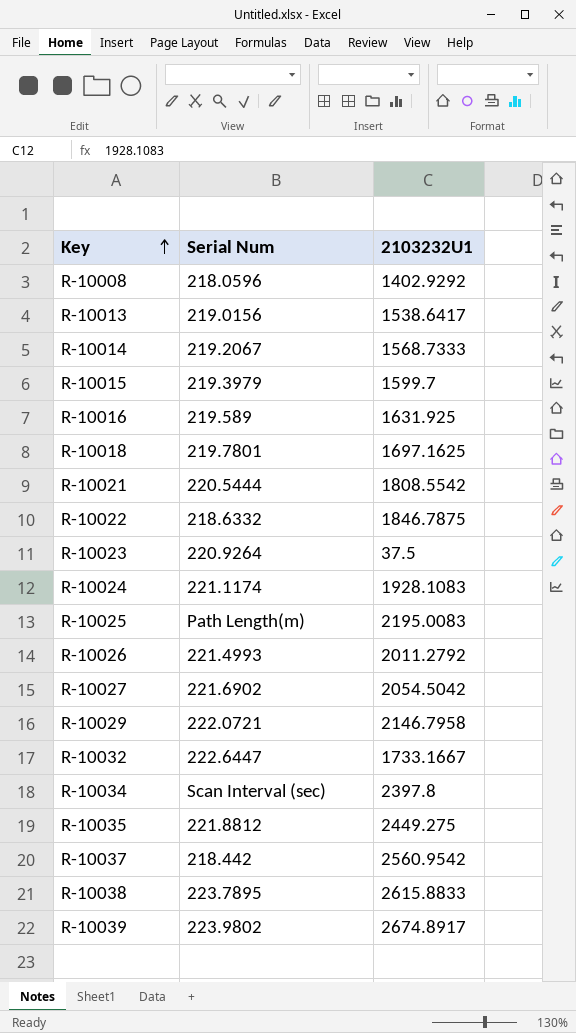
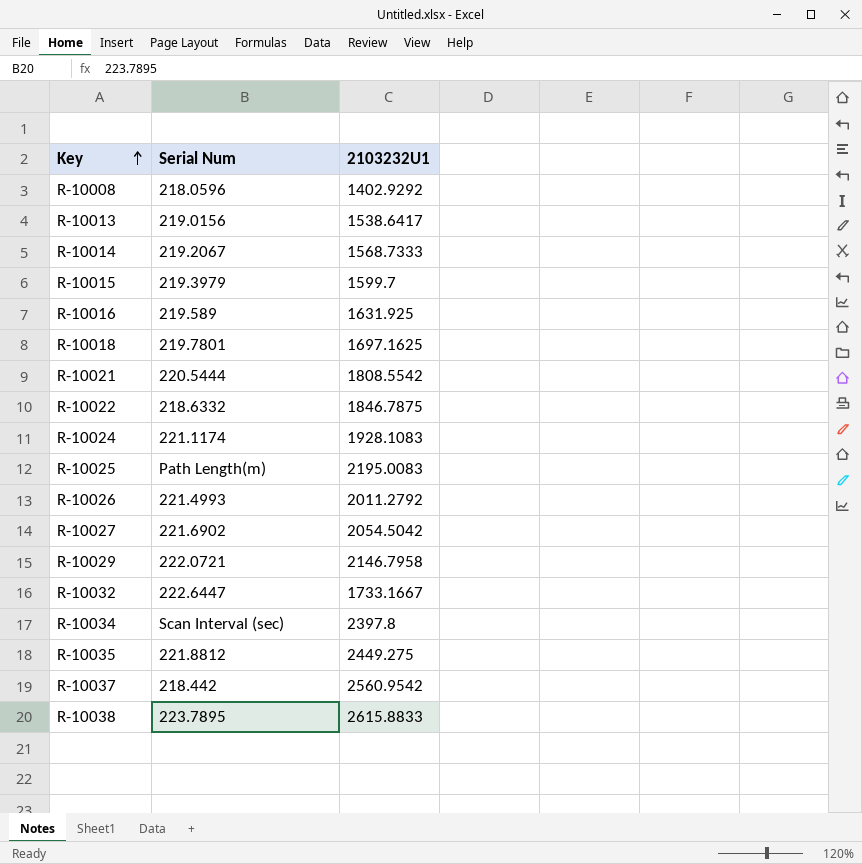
row R-10023: 220.9264 | 37.5 -> none
row R-10039: 223.9802 | 2674.8917 -> none

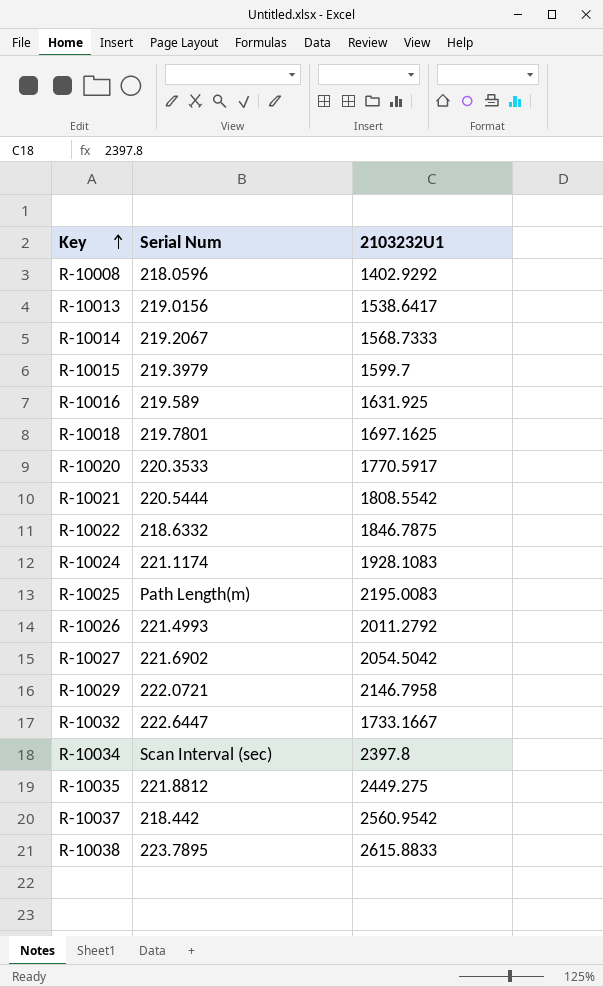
row R-10020: none -> 220.3533 | 1770.5917

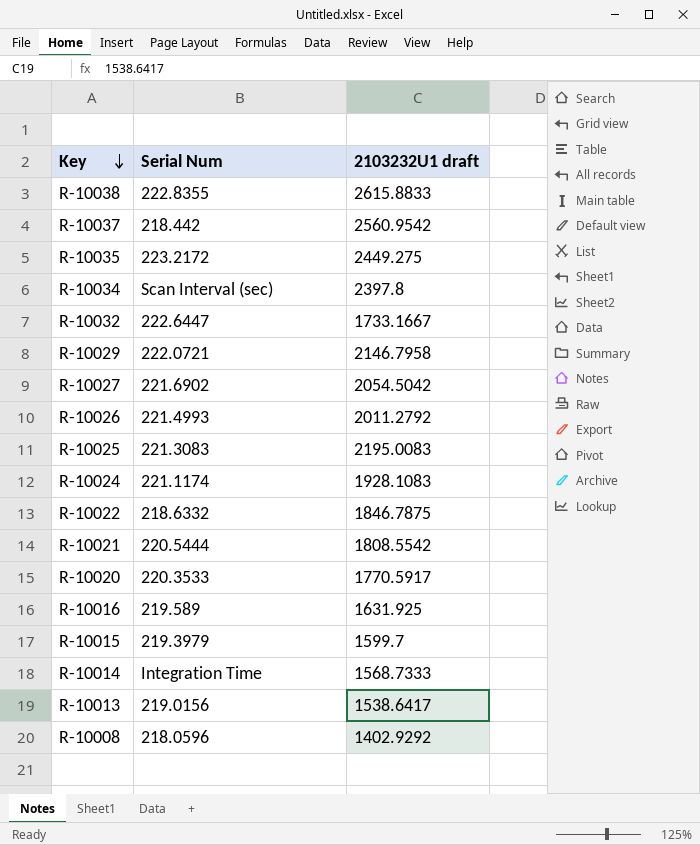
row order: Key ascending -> Key descending
column name: 2103232U1 -> 2103232U1 draft
row R-10018: 219.7801 | 1697.1625 -> none
R-10038 | Serial Num: 223.7895 -> 222.8355
R-10035 | Serial Num: 221.8812 -> 223.2172
R-10025 | Serial Num: Path Length(m) -> 221.3083
R-10014 | Serial Num: 219.2067 -> Integration Time

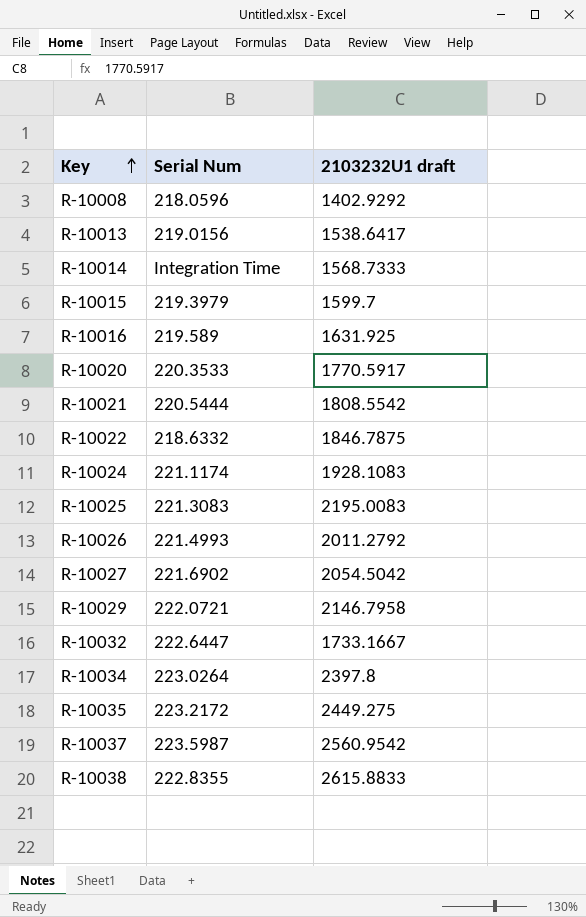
row order: Key descending -> Key ascending
R-10034 | Serial Num: Scan Interval (sec) -> 223.0264
R-10037 | Serial Num: 218.442 -> 223.5987

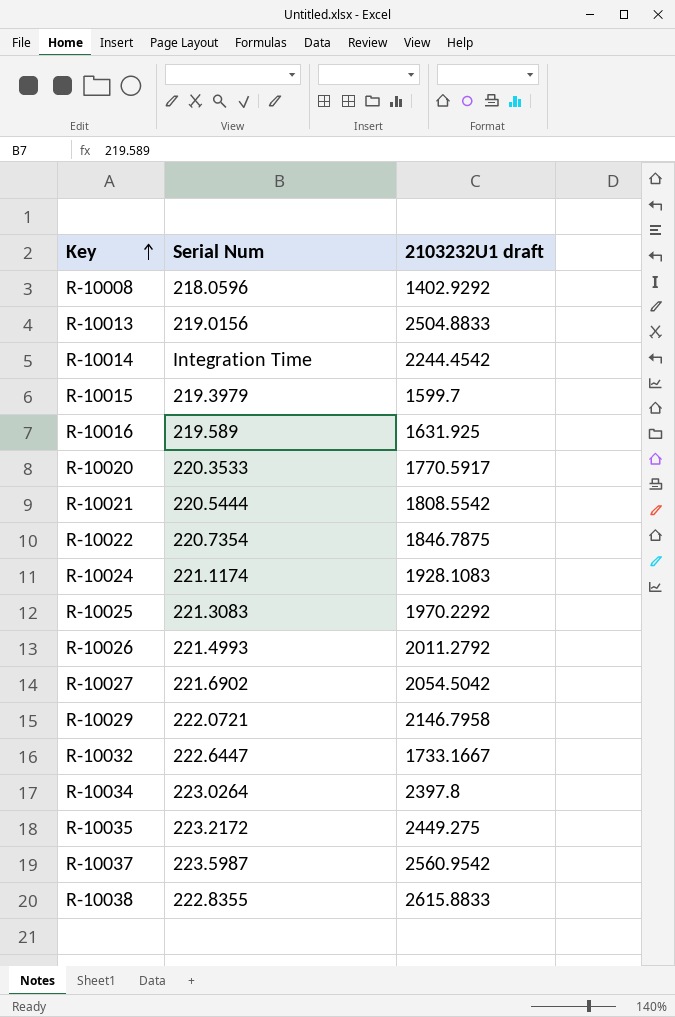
R-10013 | 2103232U1 draft: 1538.6417 -> 2504.8833
R-10014 | 2103232U1 draft: 1568.7333 -> 2244.4542
R-10022 | Serial Num: 218.6332 -> 220.7354
R-10025 | 2103232U1 draft: 2195.0083 -> 1970.2292

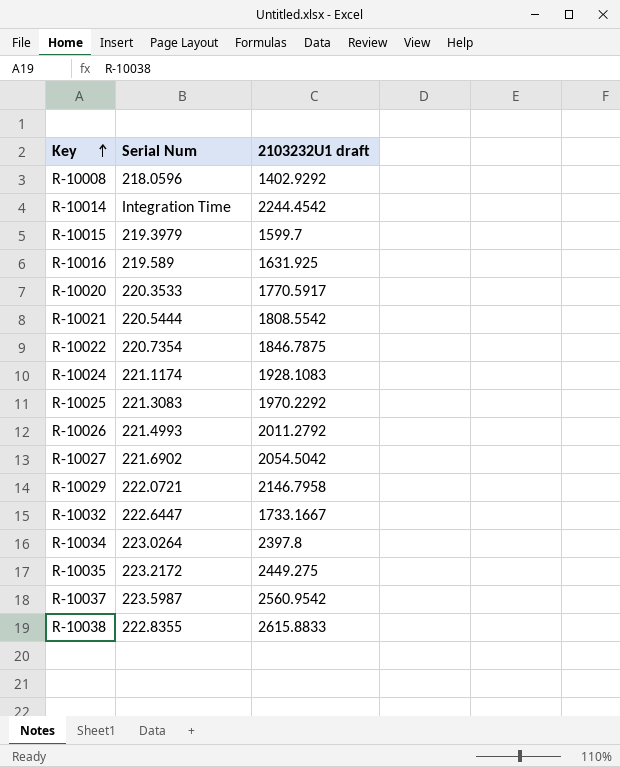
row R-10013: 219.0156 | 2504.8833 -> none

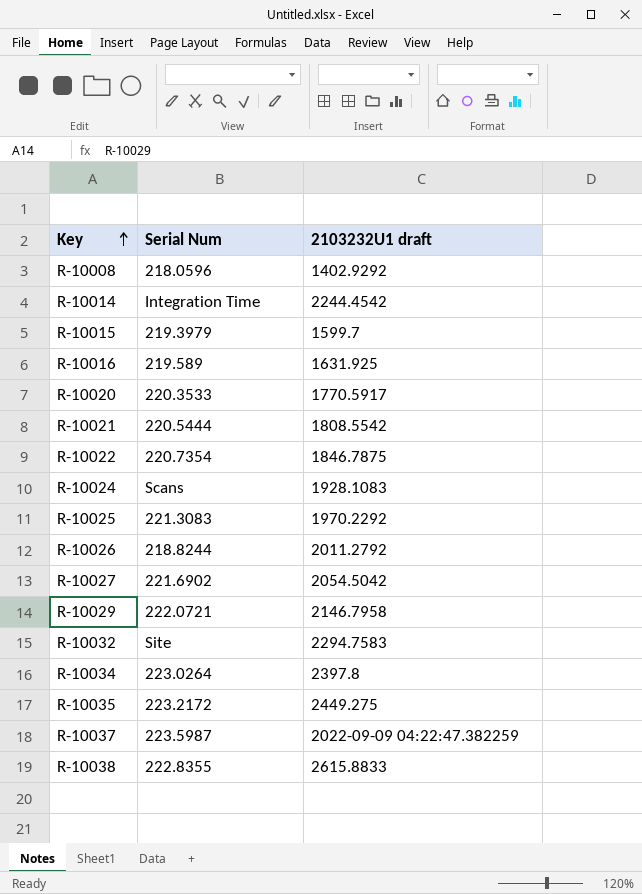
R-10024 | Serial Num: 221.1174 -> Scans
R-10026 | Serial Num: 221.4993 -> 218.8244
R-10032 | Serial Num: 222.6447 -> Site
R-10032 | 2103232U1 draft: 1733.1667 -> 2294.7583
R-10037 | 2103232U1 draft: 2560.9542 -> 2022-09-09 04:22:47.382259

